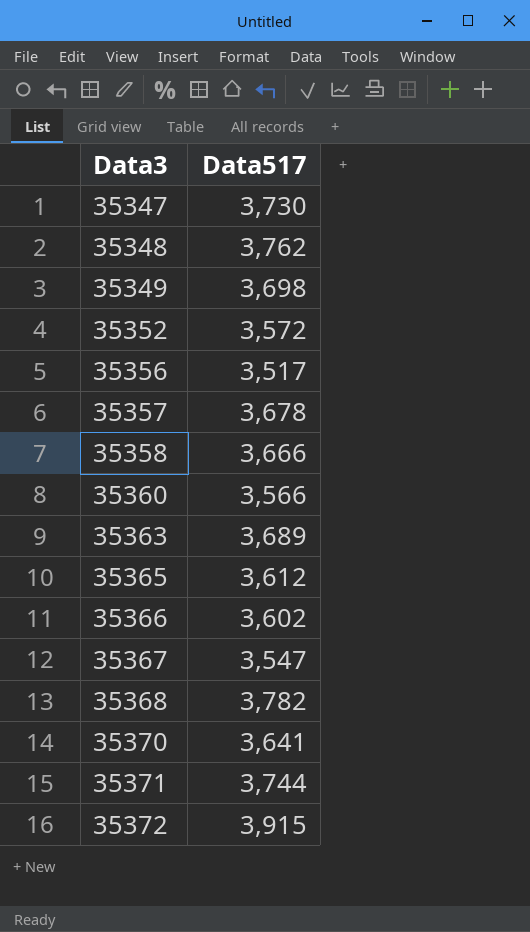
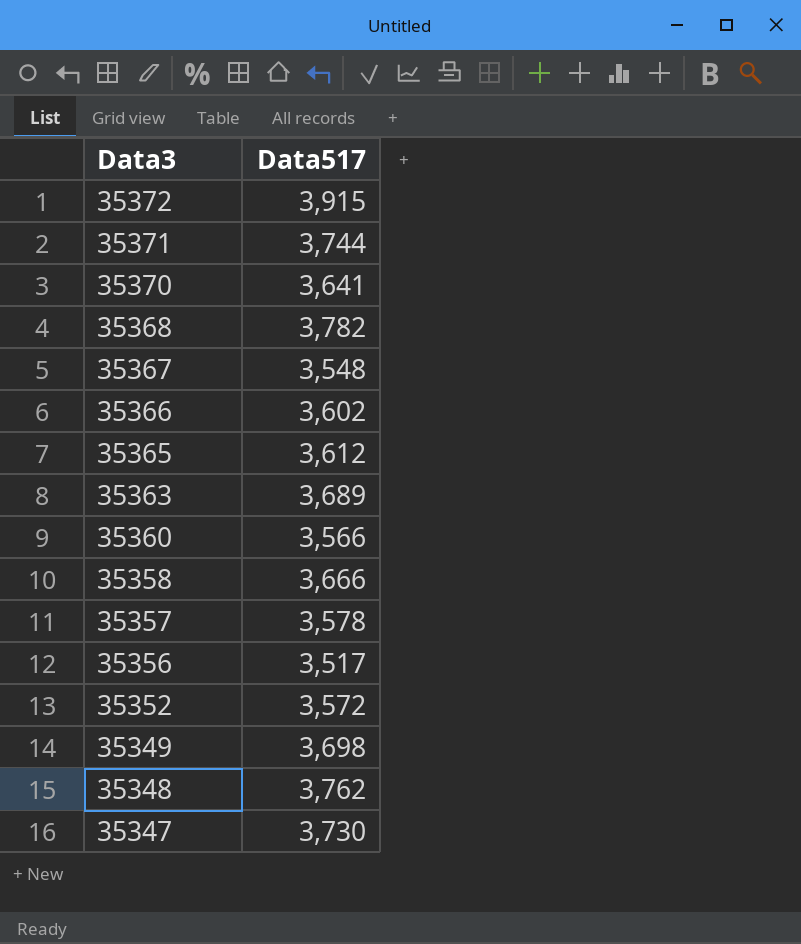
row order: Data3 ascending -> Data3 descending
35367 | Data517: 3,547 -> 3,548
35357 | Data517: 3,678 -> 3,578

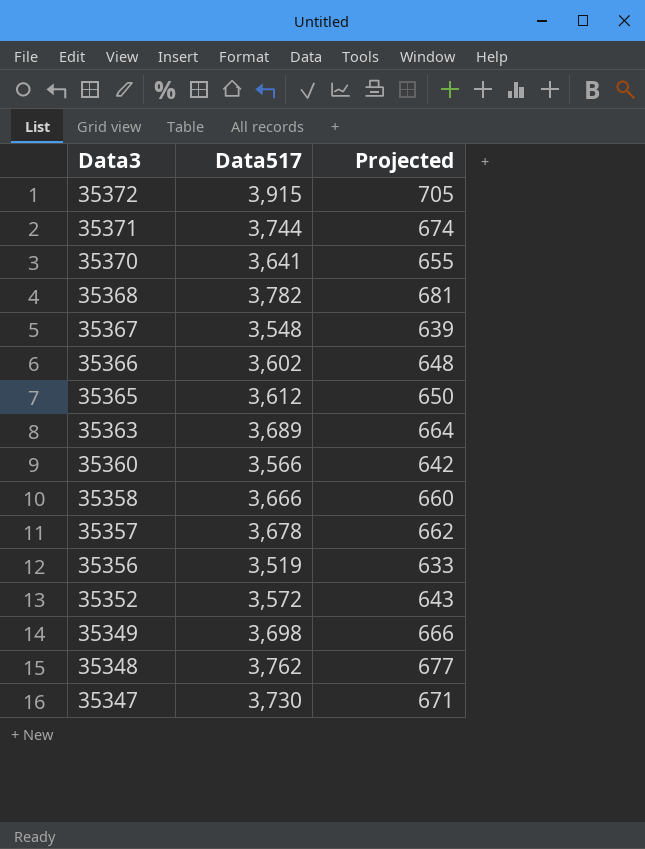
column Projected | formula: none -> [Data517] * 0.18
35357 | Data517: 3,578 -> 3,678
35356 | Data517: 3,517 -> 3,519

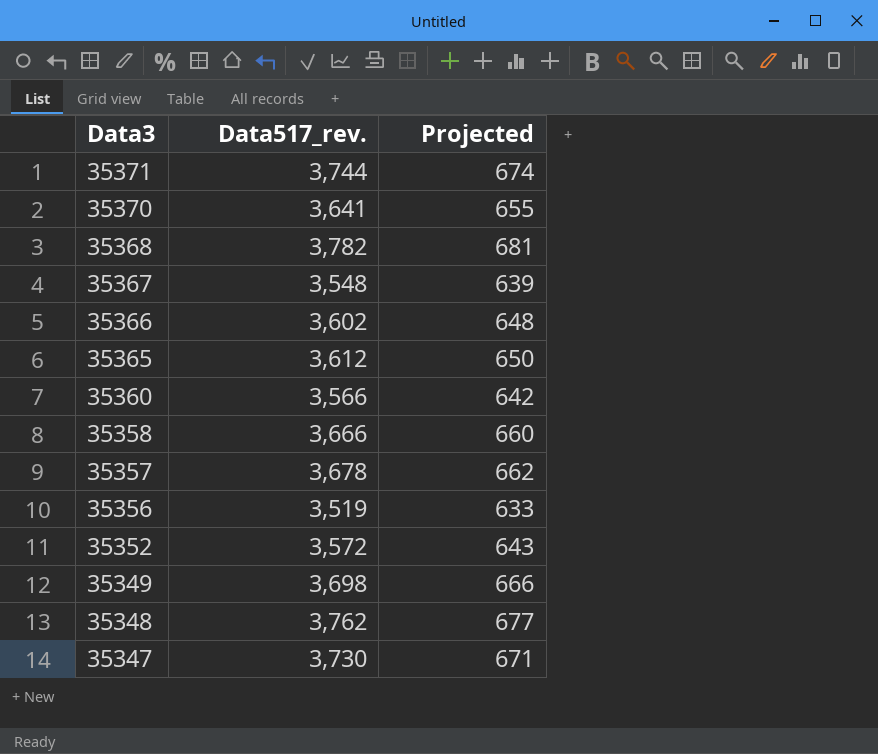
column name: Data517 -> Data517_rev.
row 35372: 3,915 | 705 -> none
row 35363: 3,689 | 664 -> none

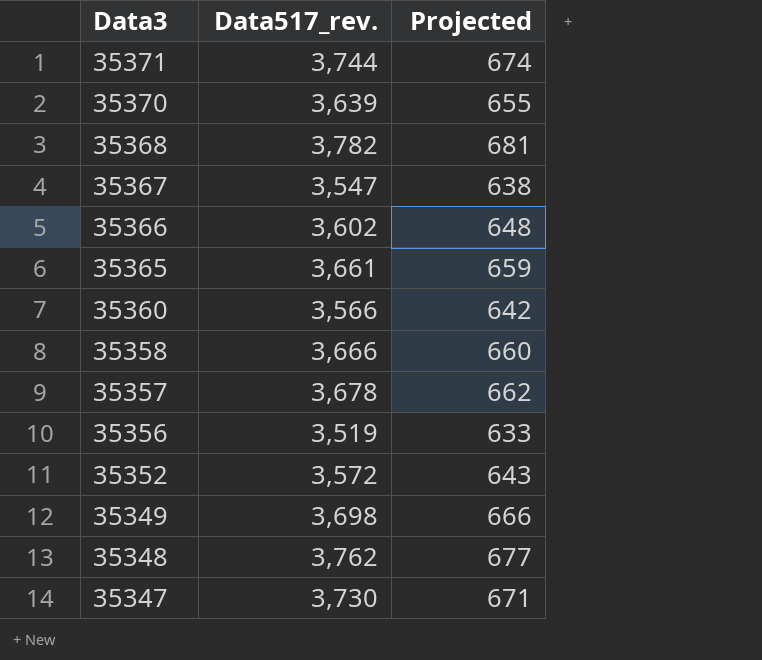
35370 | Data517_rev.: 3,641 -> 3,639
35367 | Data517_rev.: 3,548 -> 3,547
35367 | Projected: 639 -> 638
35365 | Data517_rev.: 3,612 -> 3,661
35365 | Projected: 650 -> 659

